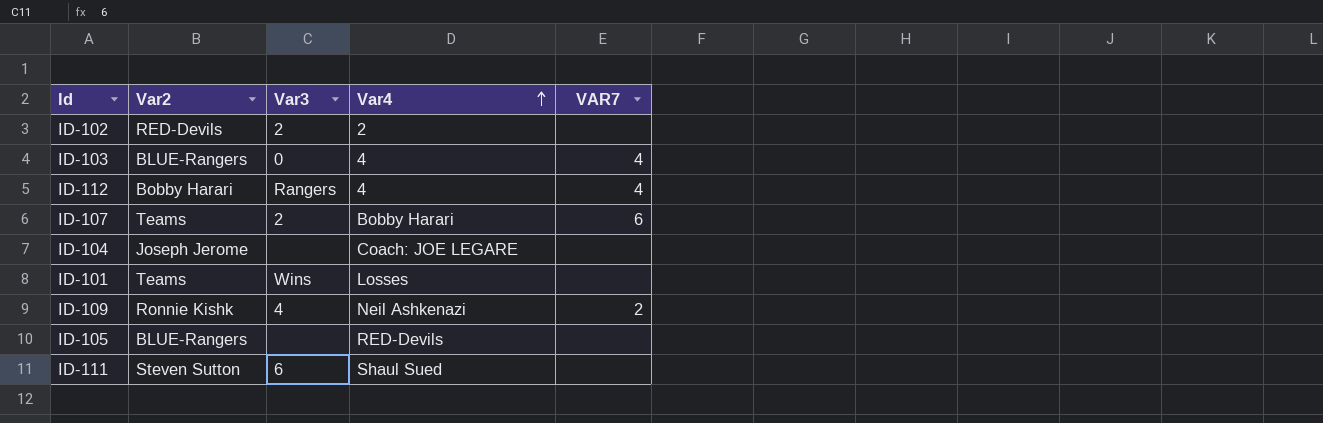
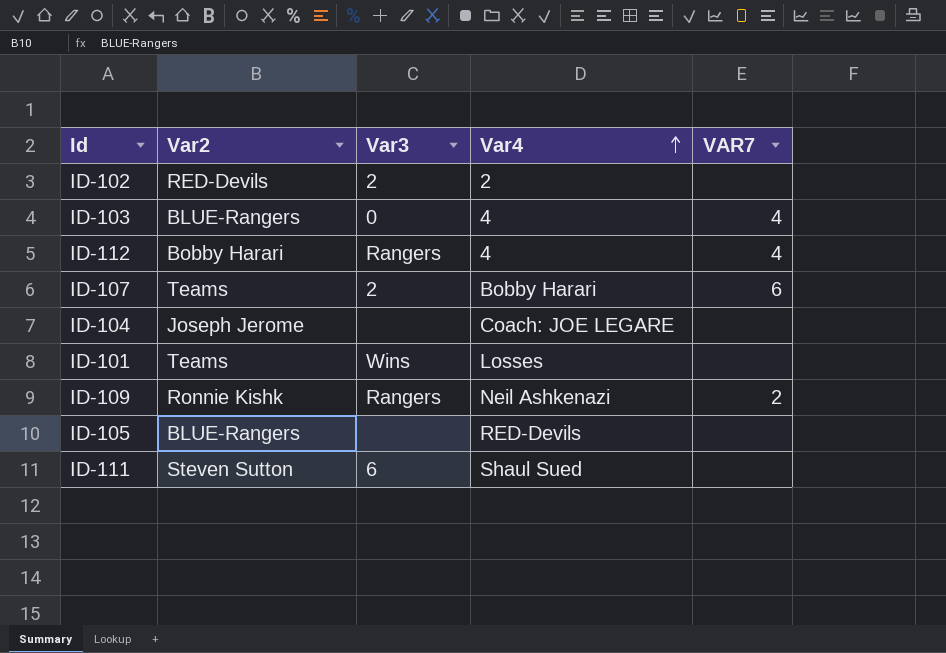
ID-109 | Var3: 4 -> Rangers

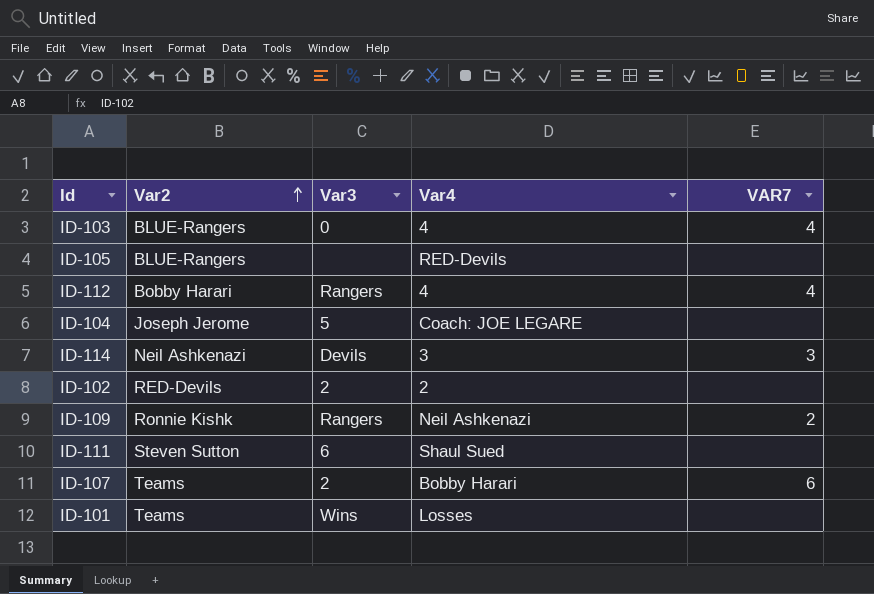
row order: Var4 ascending -> Var2 ascending
ID-104 | Var3: none -> 5
row ID-114: none -> Neil Ashkenazi | Devils | 3 | 3

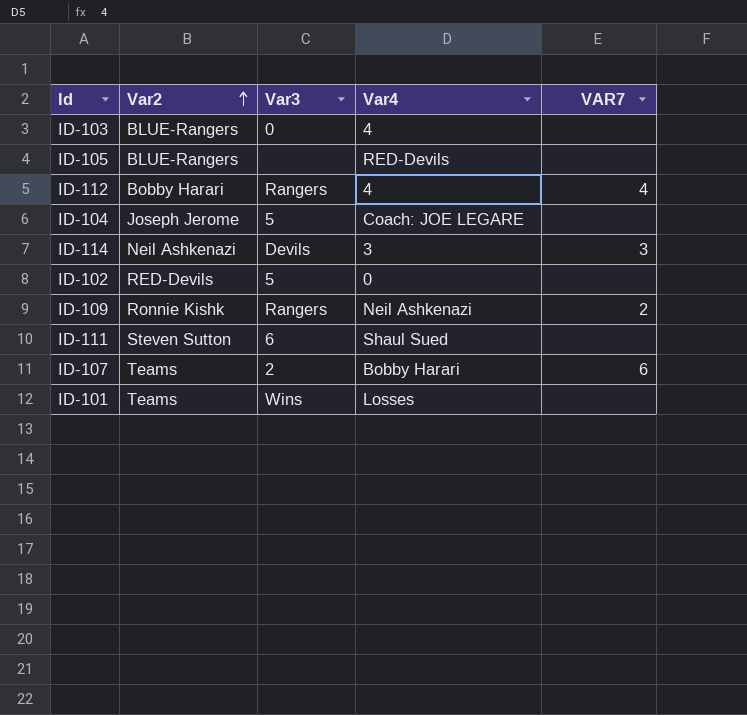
ID-103 | VAR7: 4 -> none
ID-102 | Var3: 2 -> 5
ID-102 | Var4: 2 -> 0

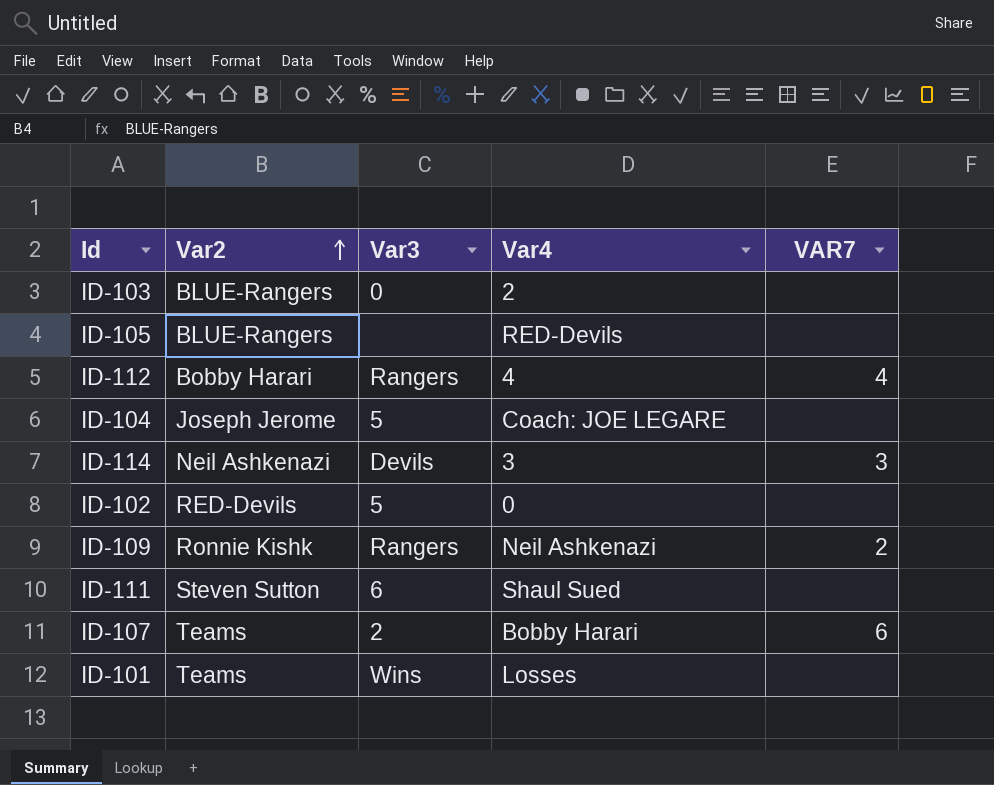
ID-103 | Var4: 4 -> 2

